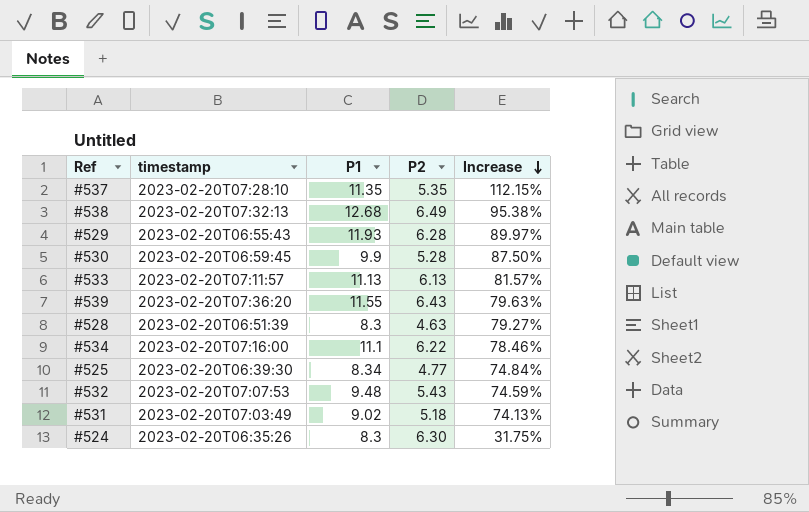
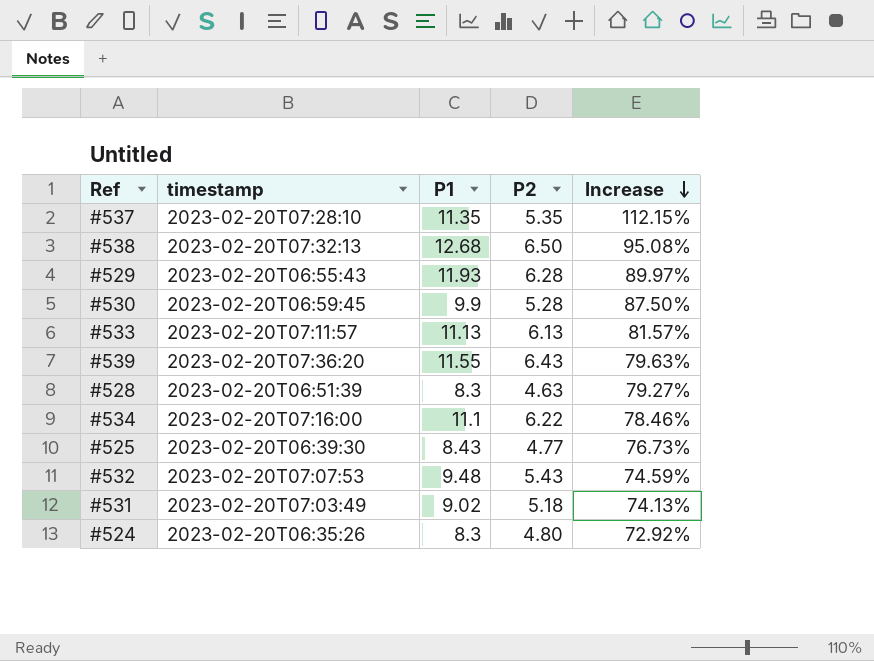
#538 | P2: 6.49 -> 6.50
#538 | Increase: 95.38% -> 95.08%
#525 | P1: 8.34 -> 8.43
#525 | Increase: 74.84% -> 76.73%
#524 | P2: 6.30 -> 4.80
#524 | Increase: 31.75% -> 72.92%

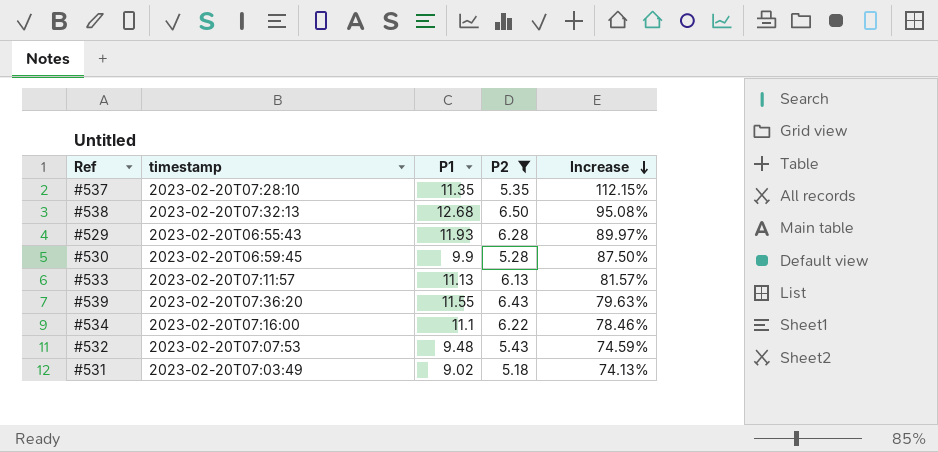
filter: none -> P2 >= 5.18

